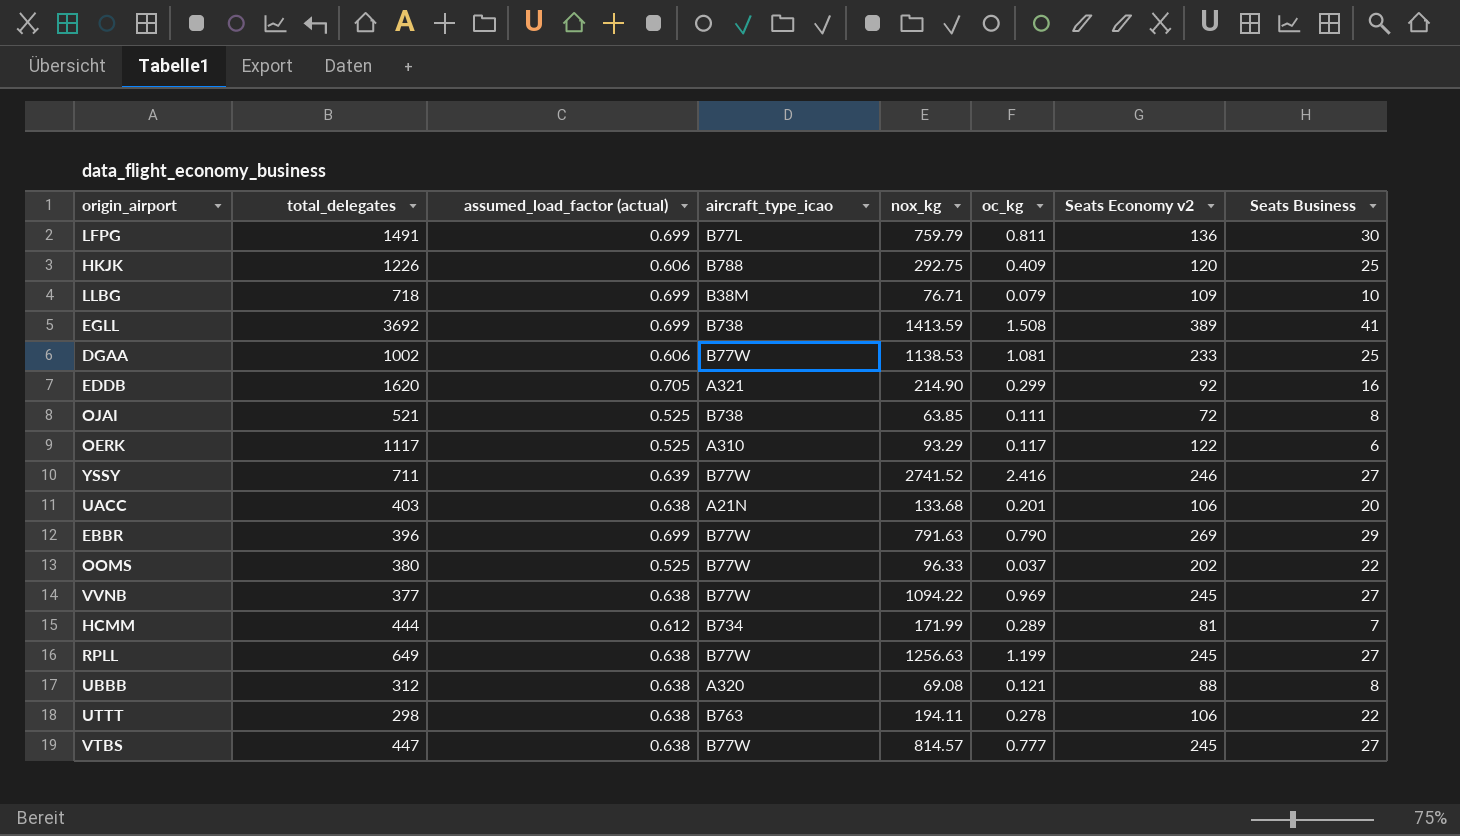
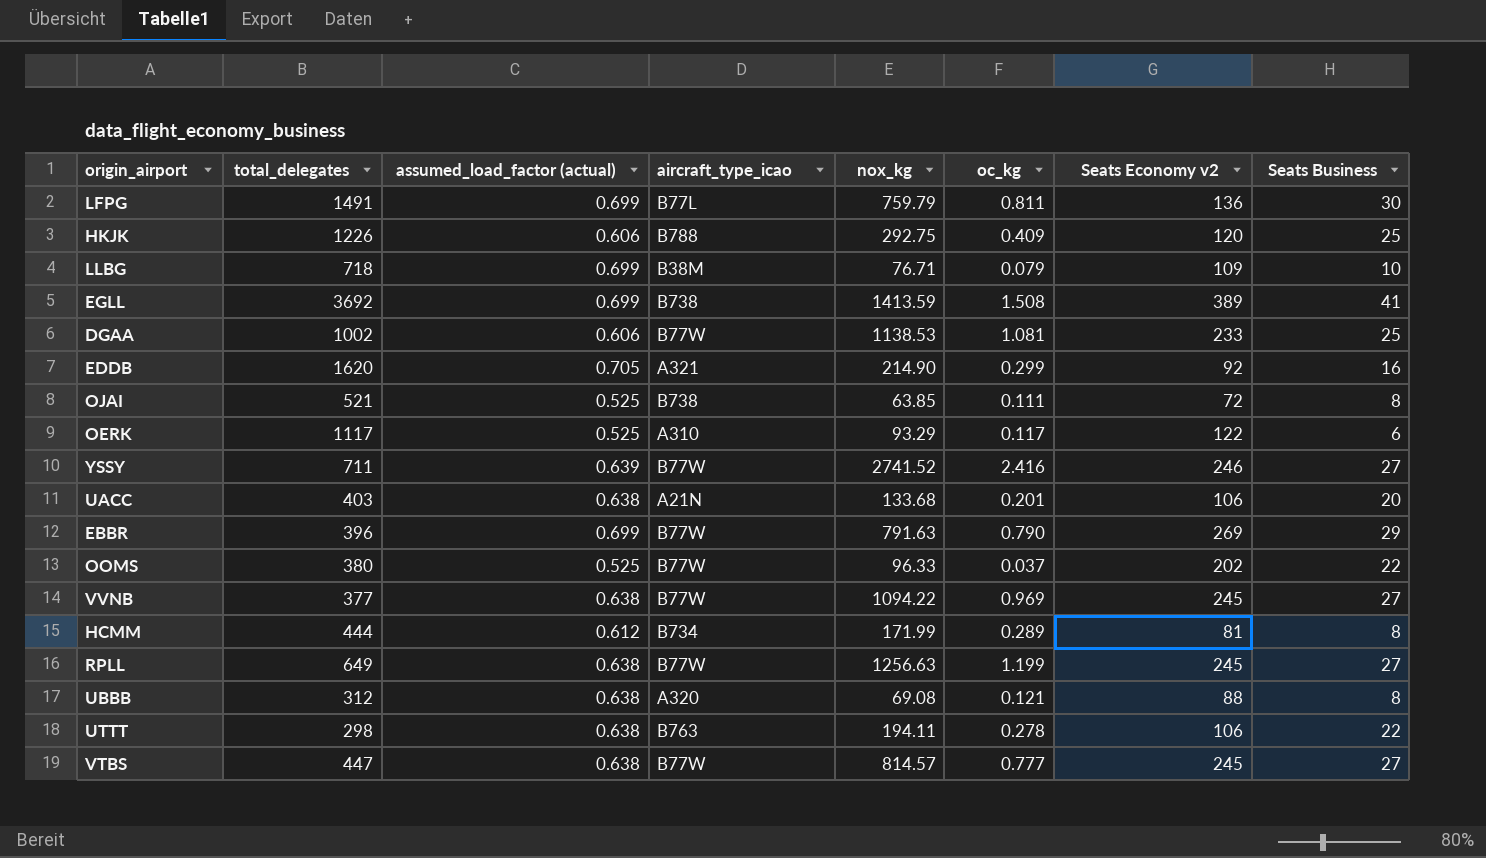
HCMM | Seats Business: 7 -> 8

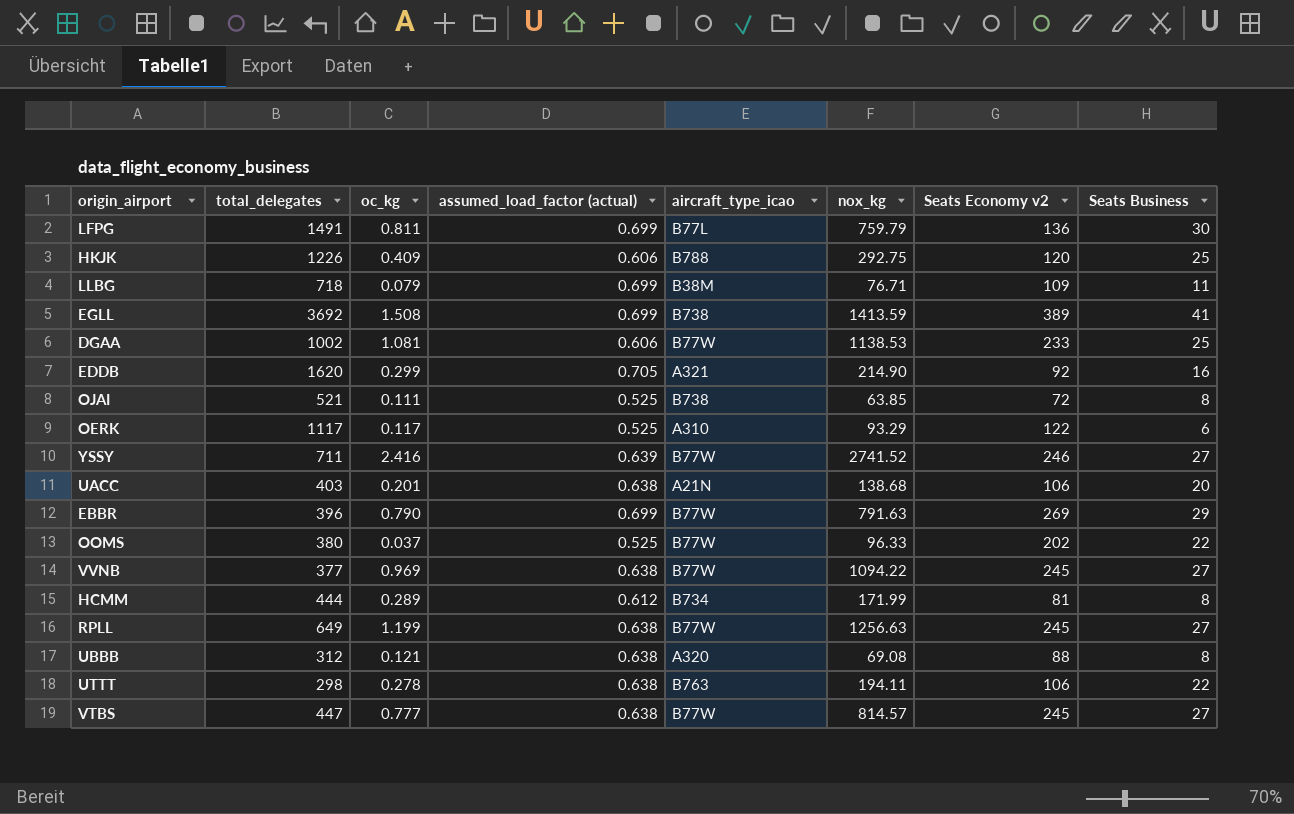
column oc_kg | position: 6 -> 3
LLBG | Seats Business: 10 -> 11
UACC | nox_kg: 133.68 -> 138.68

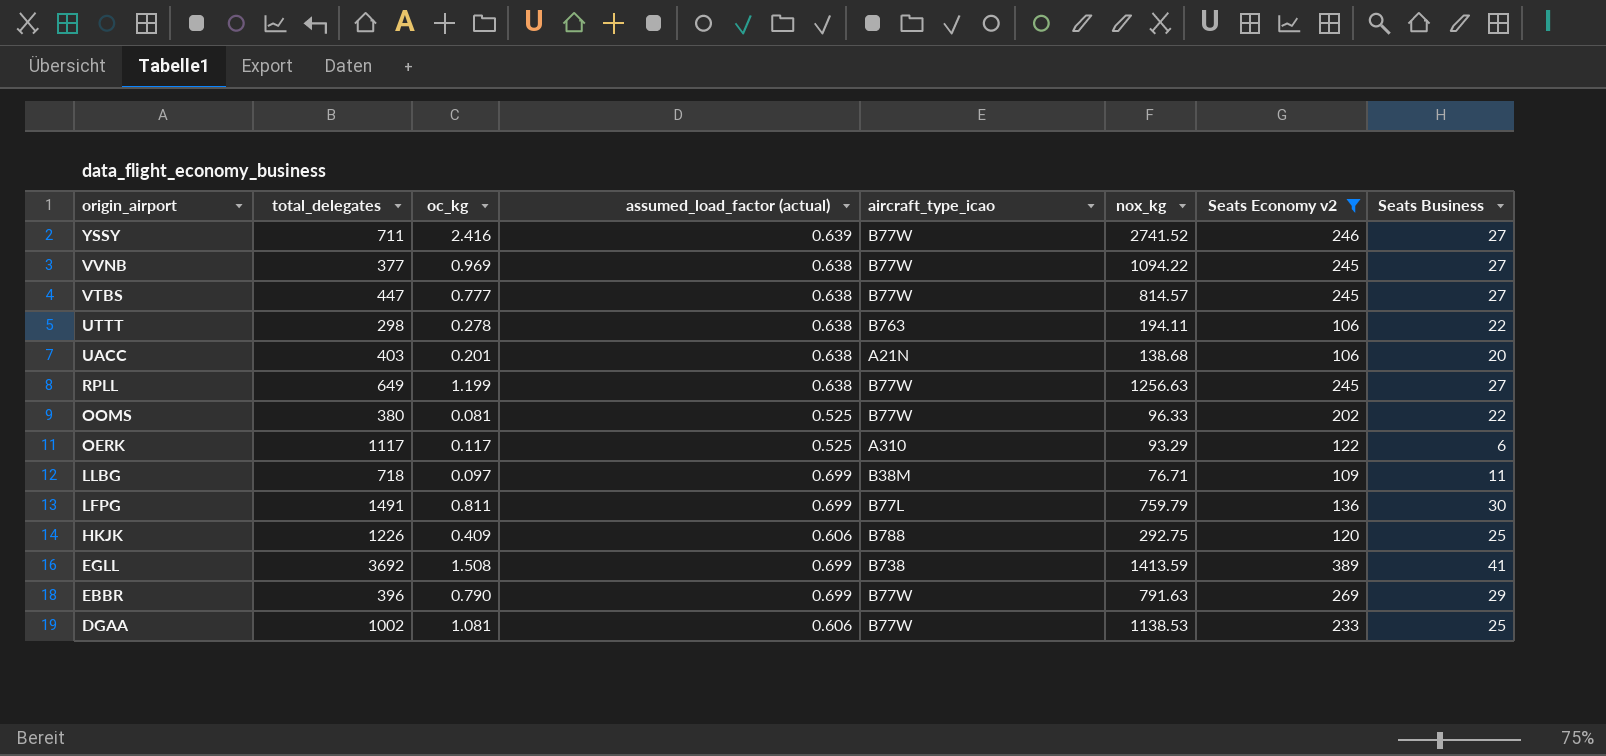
filter: none -> Seats Economy v2 >= 106
row order: none -> origin_airport descending
OOMS | oc_kg: 0.037 -> 0.081
LLBG | oc_kg: 0.079 -> 0.097

